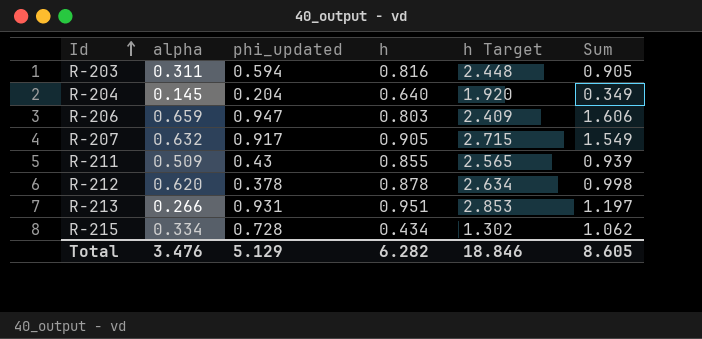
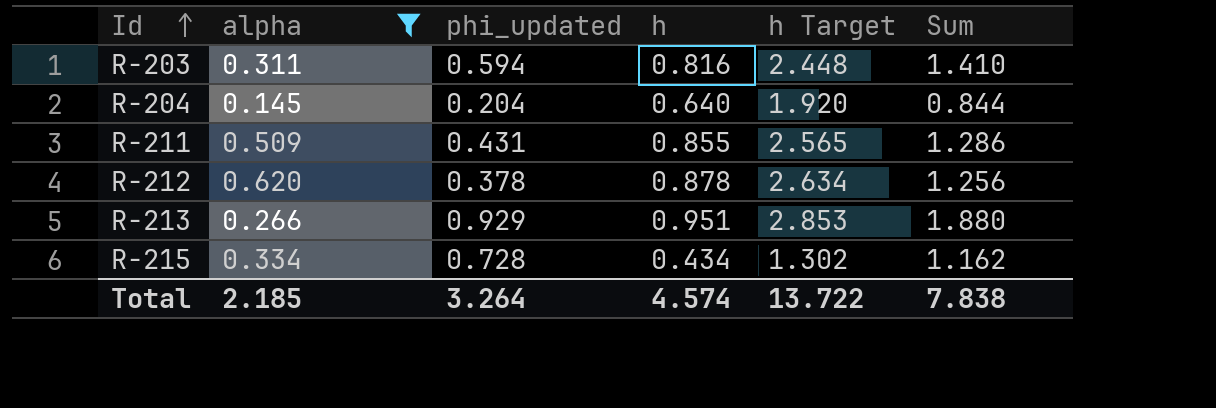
filter: none -> alpha <= 0.620
column Sum | formula: [alpha] + [phi_updated] -> [phi_updated] + [h]
R-211 | phi_updated: 0.43 -> 0.431
R-213 | phi_updated: 0.931 -> 0.929
Total | alpha: 3.476 -> 2.185
Total | phi_updated: 5.129 -> 3.264
Total | h: 6.282 -> 4.574
Total | h Target: 18.846 -> 13.722
Total | Sum: 8.605 -> 7.838

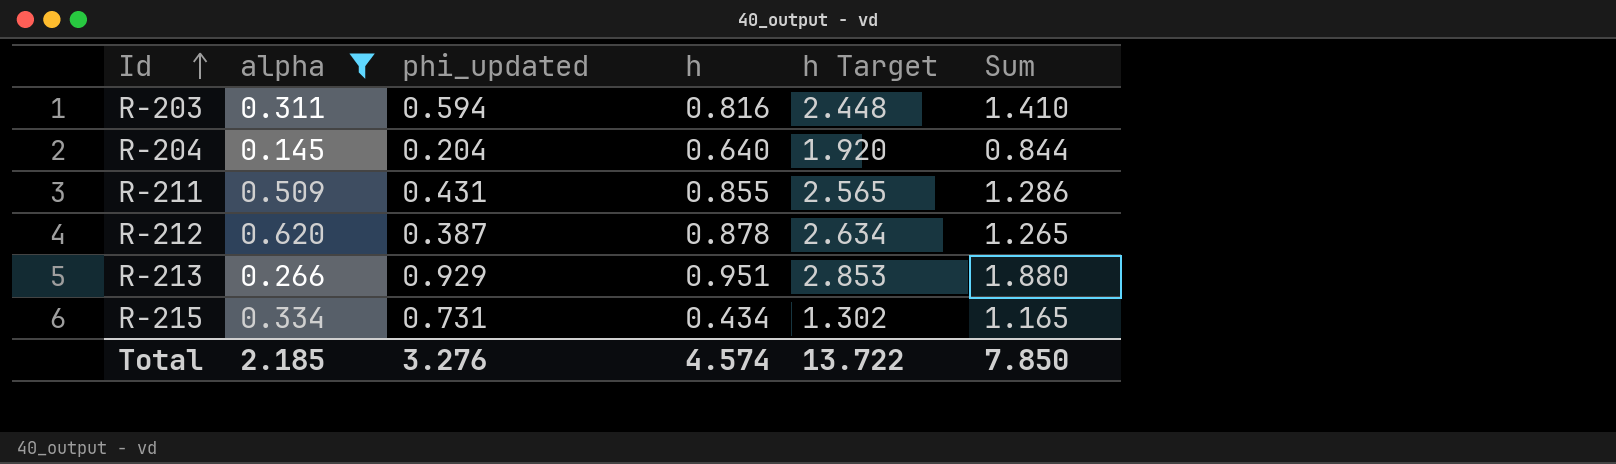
R-212 | phi_updated: 0.378 -> 0.387
R-212 | Sum: 1.256 -> 1.265
R-215 | phi_updated: 0.728 -> 0.731
R-215 | Sum: 1.162 -> 1.165
Total | phi_updated: 3.264 -> 3.276
Total | Sum: 7.838 -> 7.850

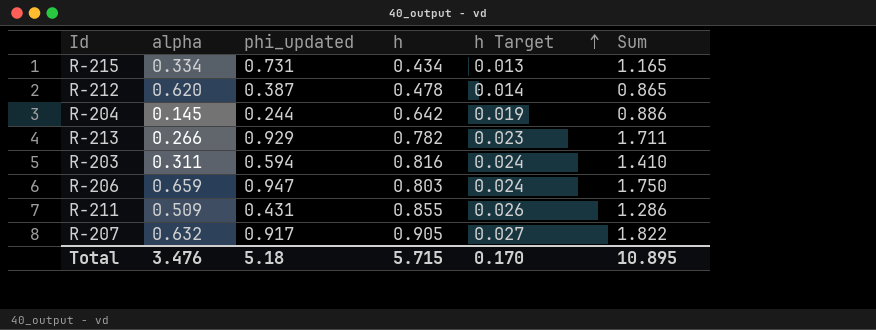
filter: alpha <= 0.620 -> none
row order: Id ascending -> h Target ascending
column h Target | formula: [h] * 3 -> [h] * 0.03
R-212 | h: 0.878 -> 0.478
R-212 | Sum: 1.265 -> 0.865
R-204 | phi_updated: 0.204 -> 0.244
R-204 | h: 0.640 -> 0.642
R-204 | Sum: 0.844 -> 0.886
R-213 | h: 0.951 -> 0.782
R-213 | Sum: 1.880 -> 1.711
Total | alpha: 2.185 -> 3.476
Total | phi_updated: 3.276 -> 5.18
Total | h: 4.574 -> 5.715
Total | h Target: 13.722 -> 0.170
Total | Sum: 7.850 -> 10.895

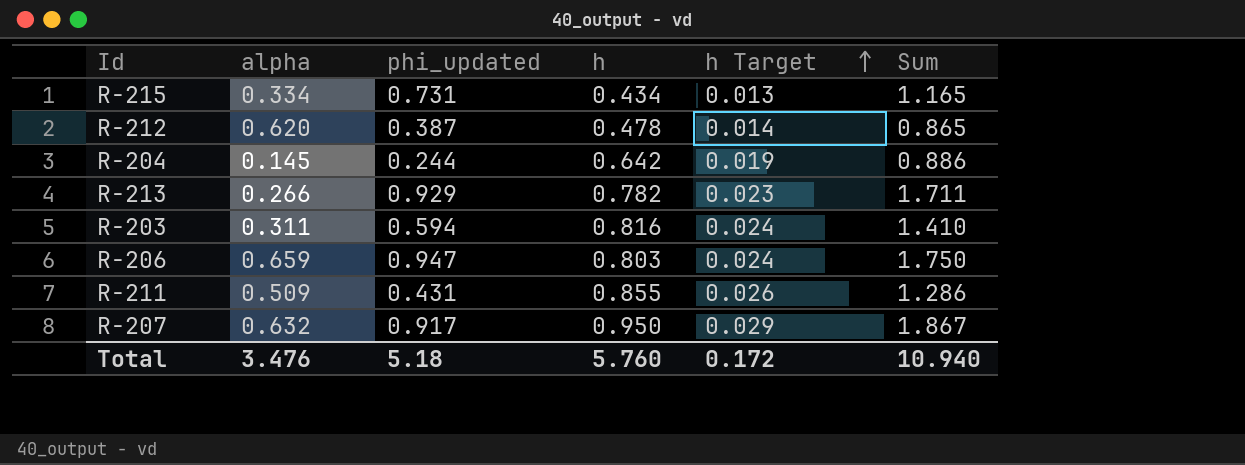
R-207 | h: 0.905 -> 0.950
R-207 | h Target: 0.027 -> 0.029
R-207 | Sum: 1.822 -> 1.867
Total | h: 5.715 -> 5.760
Total | h Target: 0.170 -> 0.172
Total | Sum: 10.895 -> 10.940

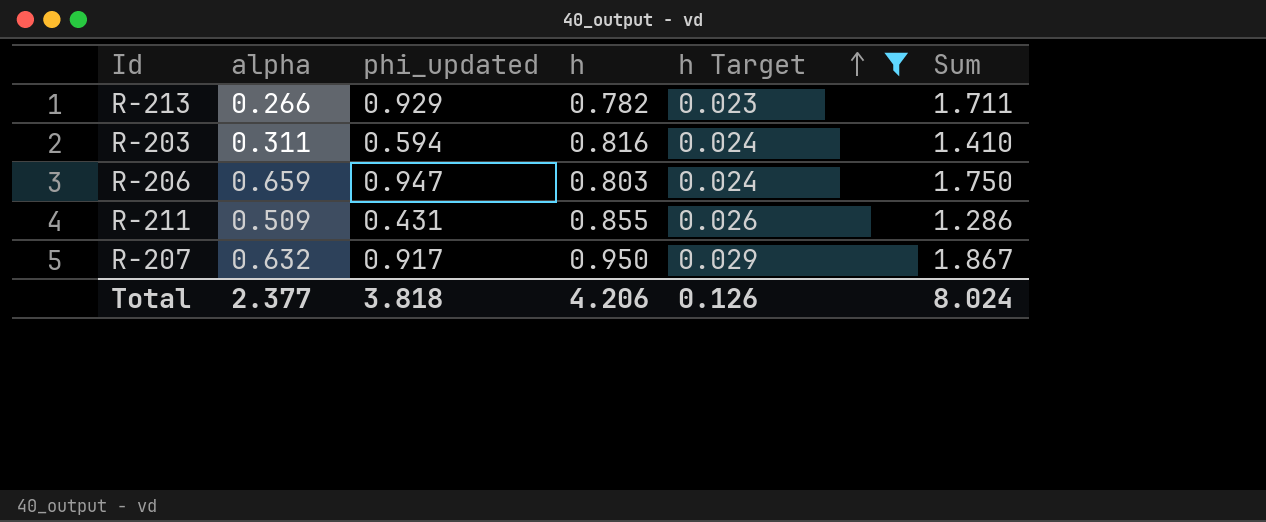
filter: none -> h Target >= 0.023
Total | alpha: 3.476 -> 2.377
Total | phi_updated: 5.18 -> 3.818
Total | h: 5.760 -> 4.206
Total | h Target: 0.172 -> 0.126
Total | Sum: 10.940 -> 8.024

